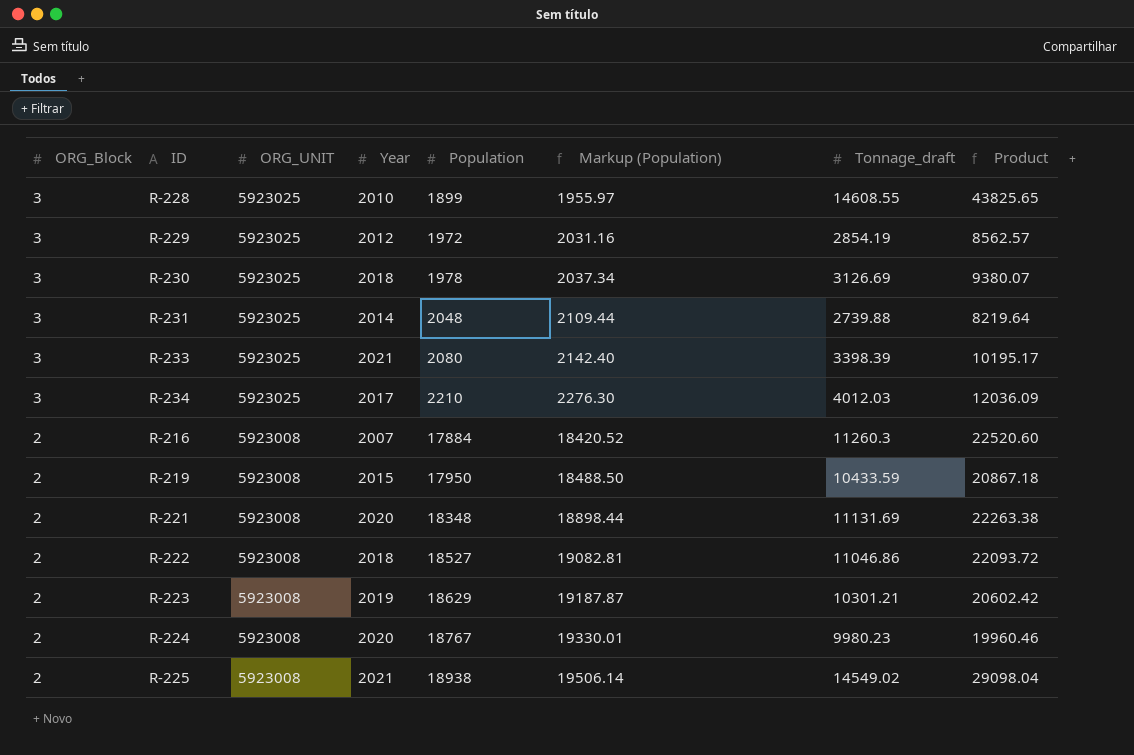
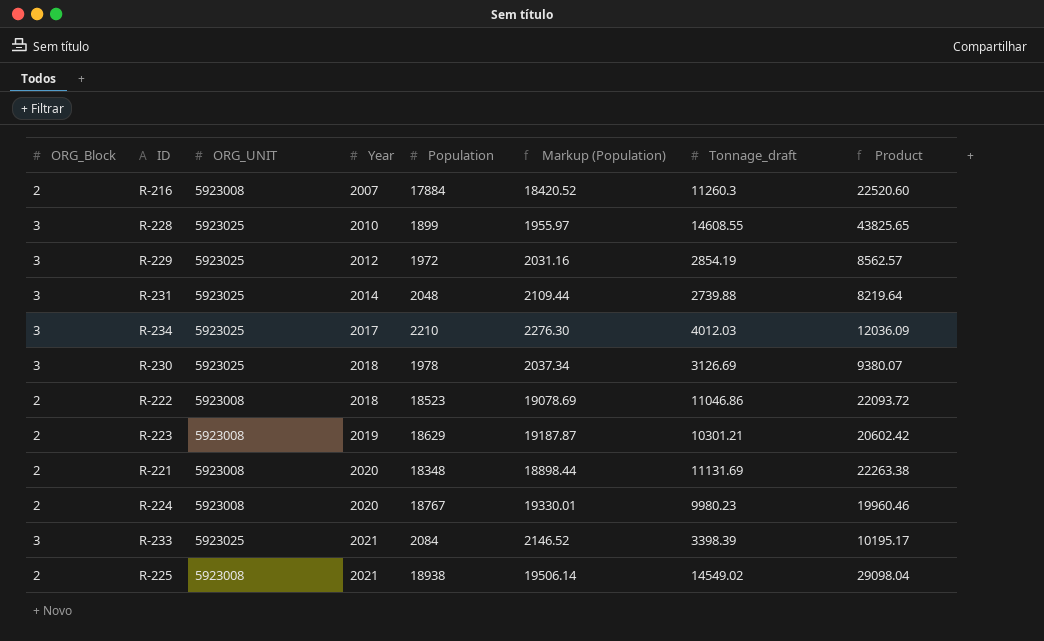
row order: ORG_Block descending -> Year ascending
row R-219: 2 | 5923008 | 2015 | 17950 | 18488.50 | 10433.59 | 20867.18 -> none
R-222 | Population: 18527 -> 18523
R-222 | Markup (Population): 19082.81 -> 19078.69
R-233 | Population: 2080 -> 2084
R-233 | Markup (Population): 2142.40 -> 2146.52

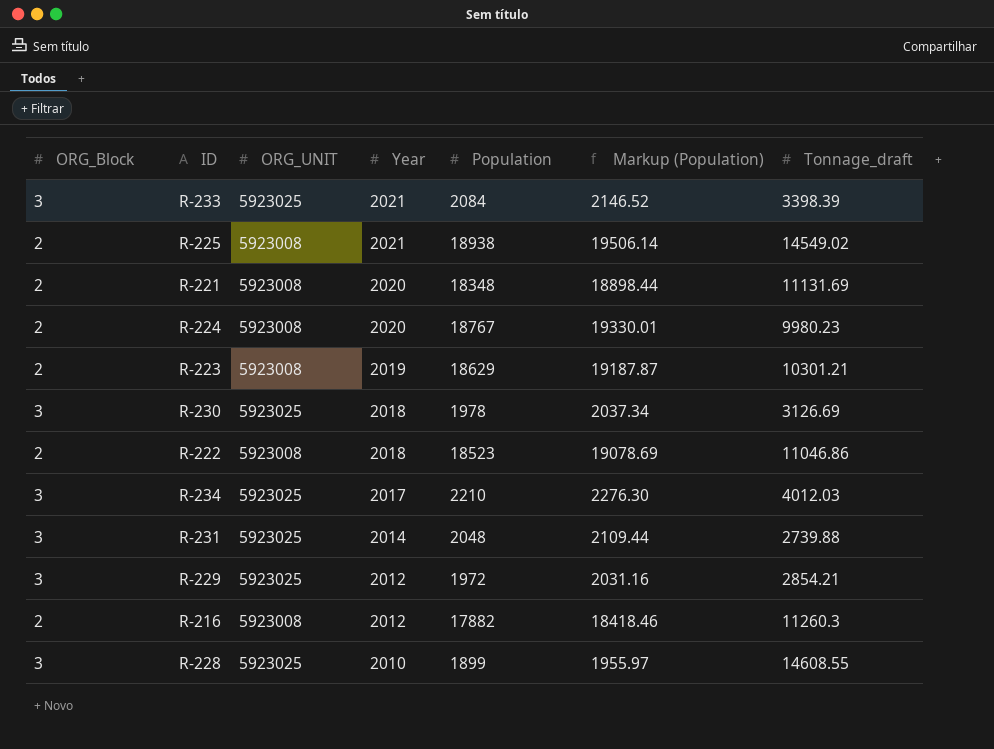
row order: Year ascending -> Year descending
column Product | formula: [ORG_Block] * [Tonnage_draft] -> none
R-229 | Tonnage_draft: 2854.19 -> 2854.21
R-216 | Year: 2007 -> 2012
R-216 | Population: 17884 -> 17882
R-216 | Markup (Population): 18420.52 -> 18418.46

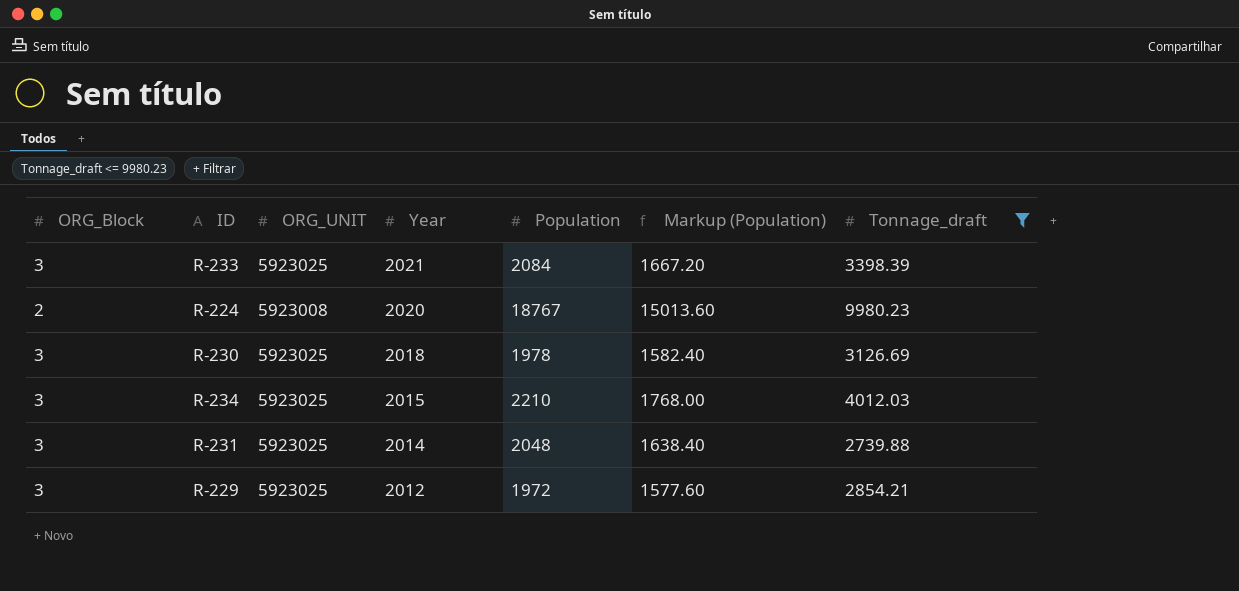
filter: none -> Tonnage_draft <= 9980.23
column Markup (Population) | formula: [Population] * 1.03 -> [Population] * 0.8
R-234 | Year: 2017 -> 2015

